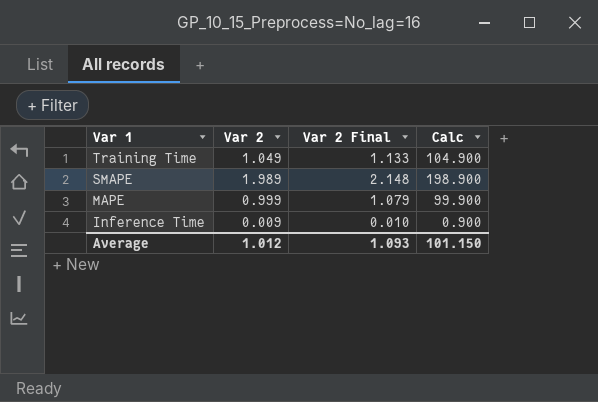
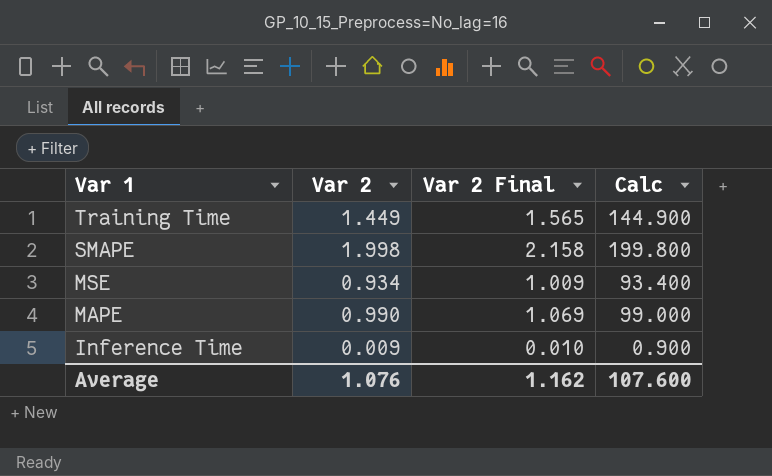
Training Time | Var 2: 1.049 -> 1.449
Training Time | Var 2 Final: 1.133 -> 1.565
Training Time | Calc: 104.900 -> 144.900
SMAPE | Var 2: 1.989 -> 1.998
SMAPE | Var 2 Final: 2.148 -> 2.158
SMAPE | Calc: 198.900 -> 199.800
row MSE: none -> 0.934 | 1.009 | 93.400
MAPE | Var 2: 0.999 -> 0.990
MAPE | Var 2 Final: 1.079 -> 1.069
MAPE | Calc: 99.900 -> 99.000
Average | Var 2: 1.012 -> 1.076
Average | Var 2 Final: 1.093 -> 1.162
Average | Calc: 101.150 -> 107.600

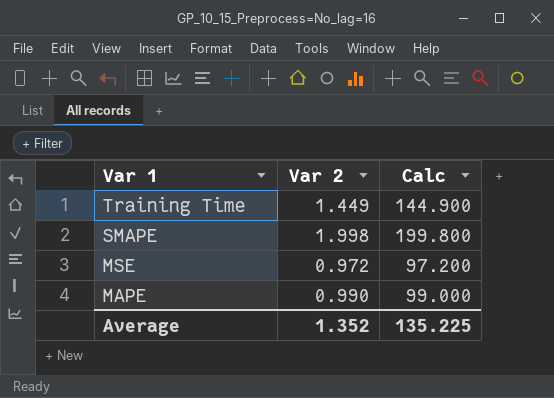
column Var 2 Final | formula: [Var 2] * 1.08 -> none
row Inference Time: 0.009 | 0.010 | 0.900 -> none
MSE | Var 2: 0.934 -> 0.972
MSE | Calc: 93.400 -> 97.200
Average | Var 2: 1.076 -> 1.352
Average | Calc: 107.600 -> 135.225

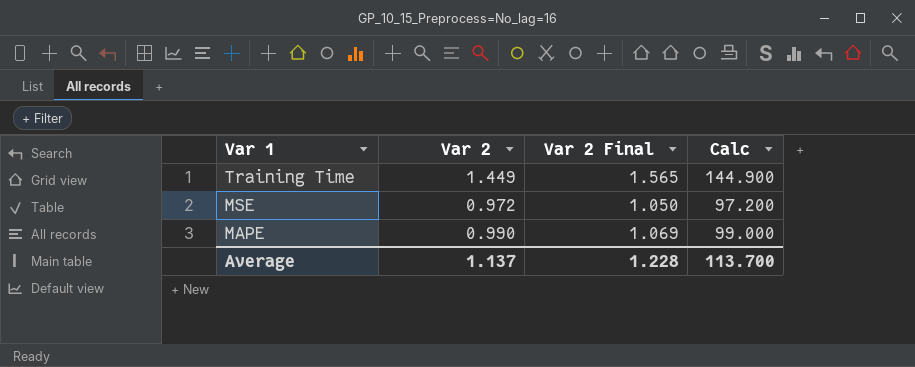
column Var 2 Final | formula: none -> [Var 2] * 1.08
row SMAPE: 1.998 | 199.800 -> none
Average | Var 2: 1.352 -> 1.137
Average | Calc: 135.225 -> 113.700

